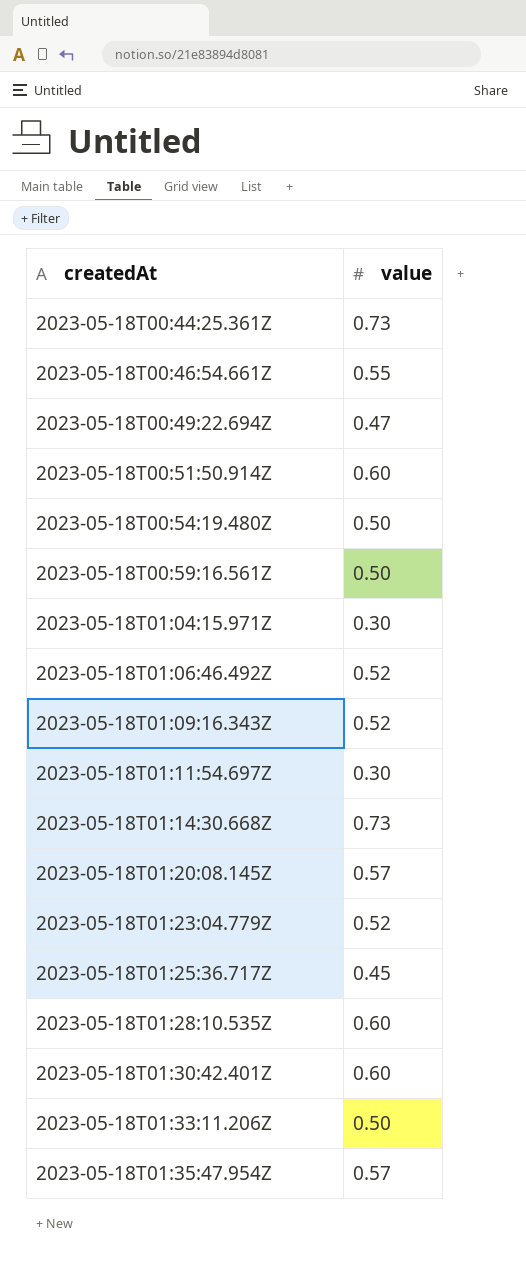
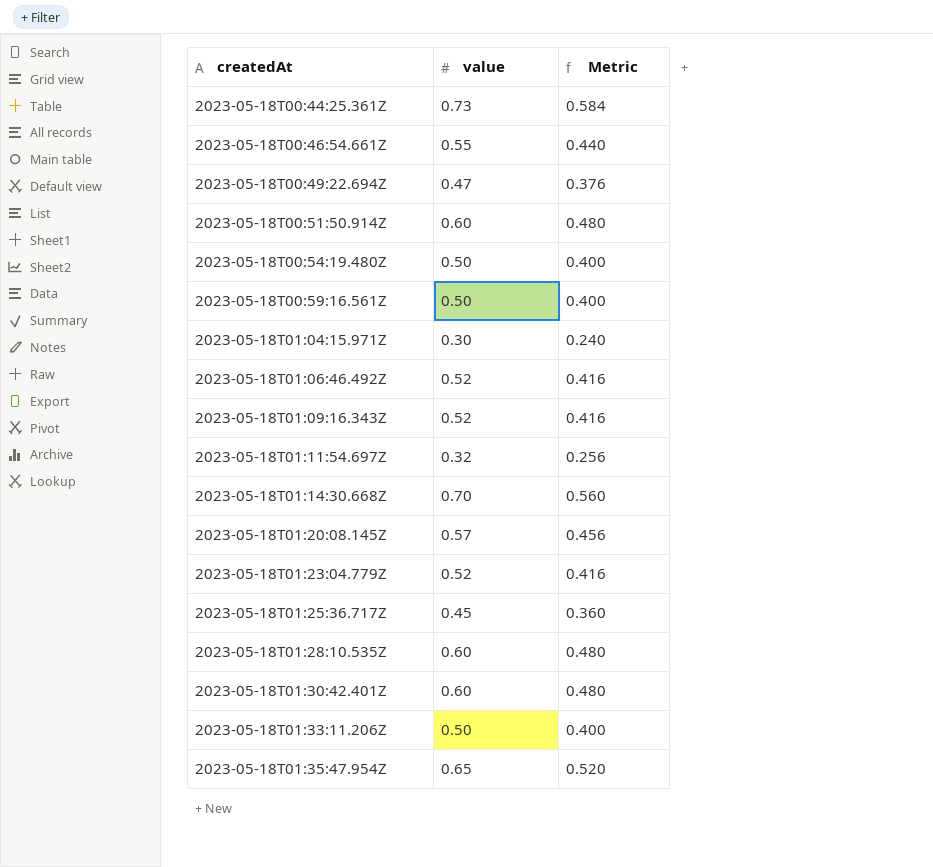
column Metric | formula: none -> [value] * 0.8
2023-05-18T01:11:54.697Z | value: 0.30 -> 0.32
2023-05-18T01:14:30.668Z | value: 0.73 -> 0.70
2023-05-18T01:35:47.954Z | value: 0.57 -> 0.65

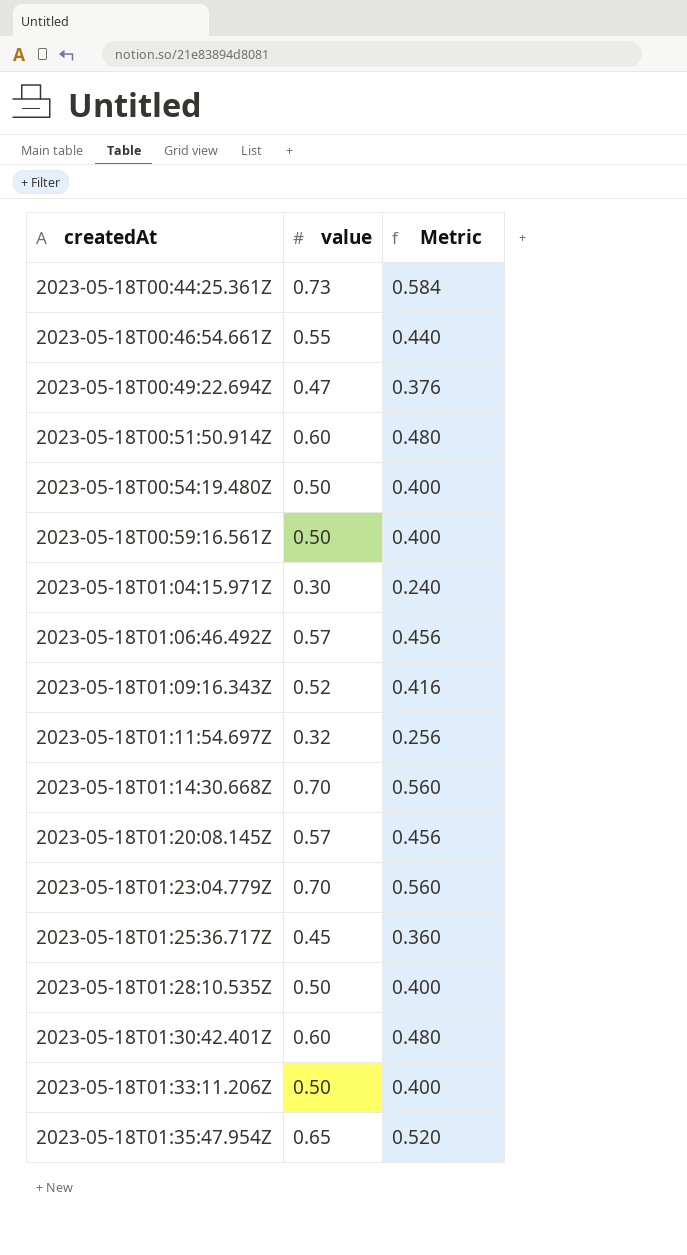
2023-05-18T01:06:46.492Z | value: 0.52 -> 0.57
2023-05-18T01:06:46.492Z | Metric: 0.416 -> 0.456
2023-05-18T01:23:04.779Z | value: 0.52 -> 0.70
2023-05-18T01:23:04.779Z | Metric: 0.416 -> 0.560
2023-05-18T01:28:10.535Z | value: 0.60 -> 0.50
2023-05-18T01:28:10.535Z | Metric: 0.480 -> 0.400

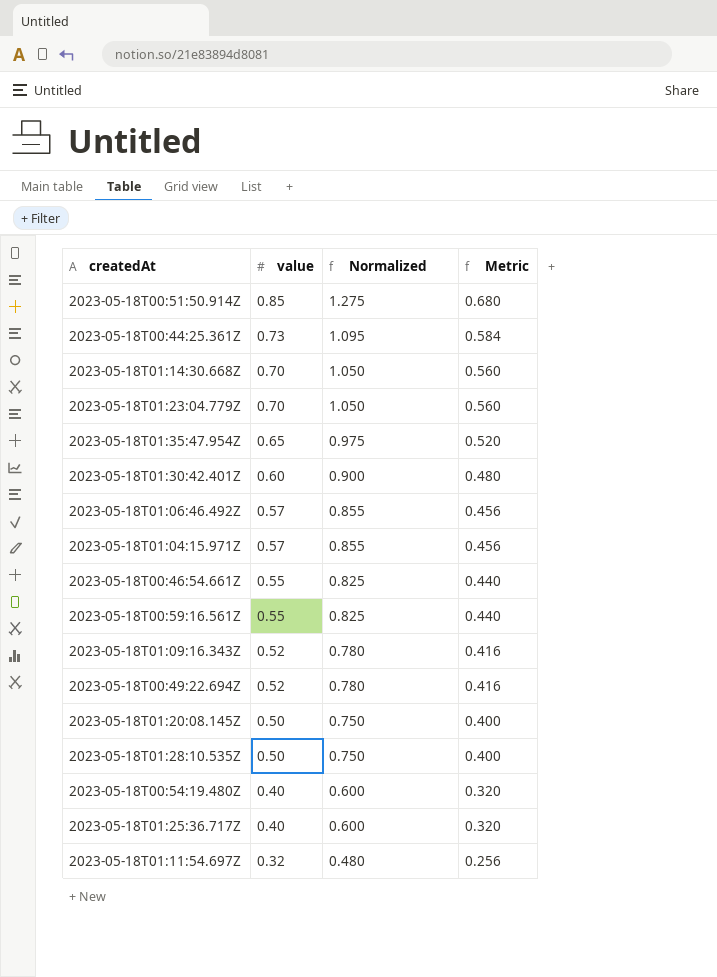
row order: createdAt ascending -> value descending
column Normalized | formula: none -> [value] * 1.5
row 2023-05-18T01:33:11.206Z: 0.50 | 0.400 -> none
2023-05-18T00:51:50.914Z | value: 0.60 -> 0.85
2023-05-18T00:51:50.914Z | Metric: 0.480 -> 0.680
2023-05-18T01:04:15.971Z | value: 0.30 -> 0.57
2023-05-18T01:04:15.971Z | Metric: 0.240 -> 0.456
2023-05-18T00:59:16.561Z | value: 0.50 -> 0.55
2023-05-18T00:59:16.561Z | Metric: 0.400 -> 0.440
2023-05-18T00:49:22.694Z | value: 0.47 -> 0.52
2023-05-18T00:49:22.694Z | Metric: 0.376 -> 0.416
2023-05-18T01:20:08.145Z | value: 0.57 -> 0.50
2023-05-18T01:20:08.145Z | Metric: 0.456 -> 0.400
2023-05-18T00:54:19.480Z | value: 0.50 -> 0.40
2023-05-18T00:54:19.480Z | Metric: 0.400 -> 0.320
2023-05-18T01:25:36.717Z | value: 0.45 -> 0.40
2023-05-18T01:25:36.717Z | Metric: 0.360 -> 0.320

